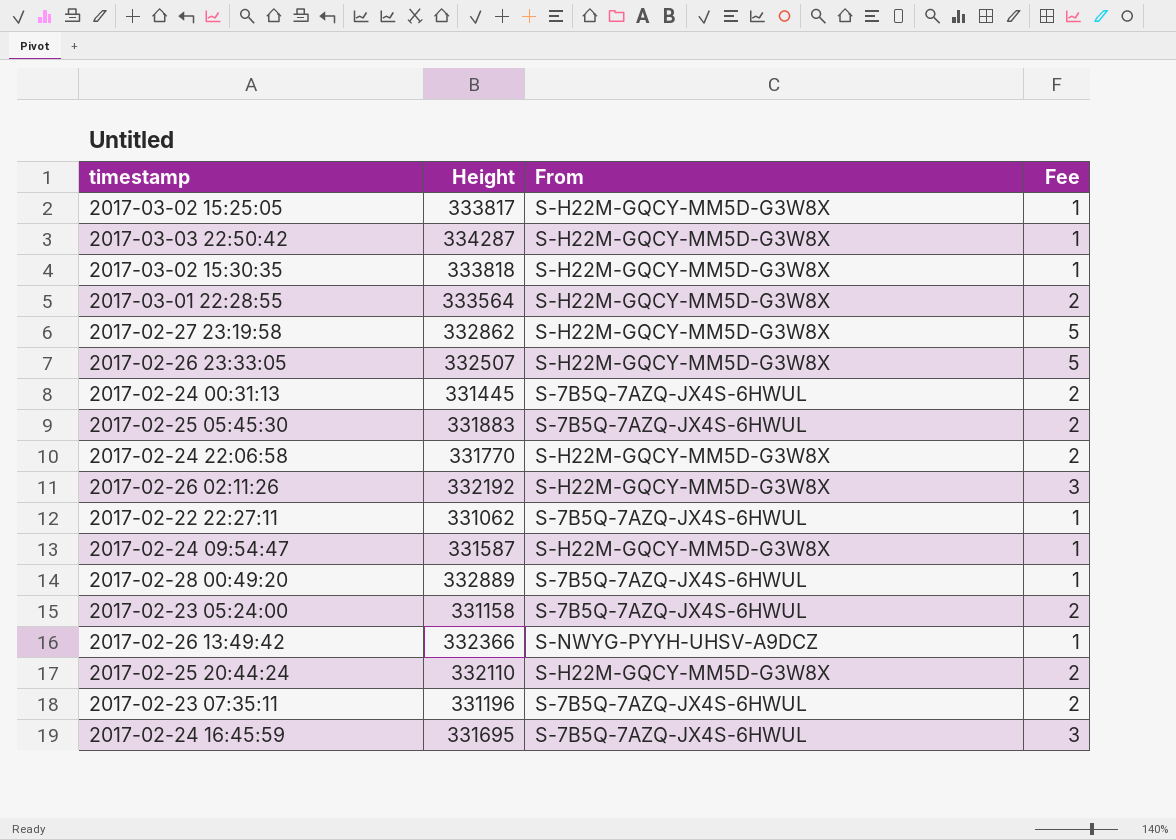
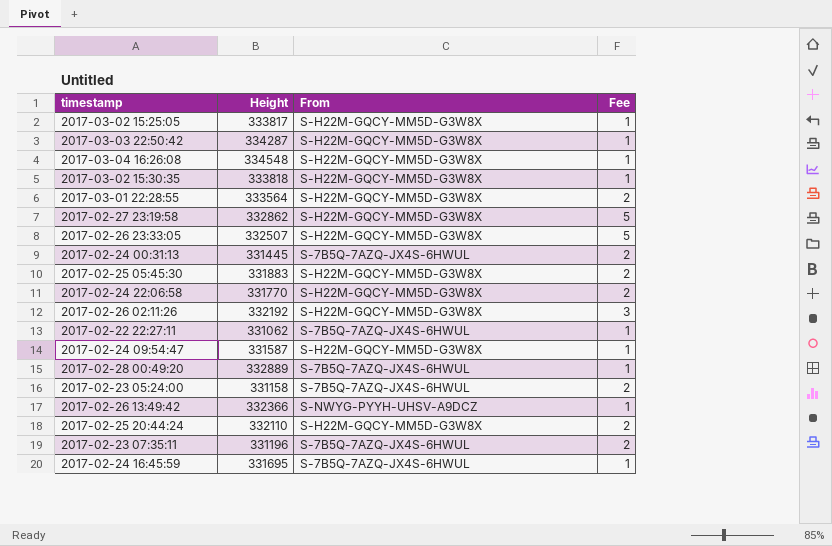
row 2017-03-04 16:26:08: none -> 334548 | S-H22M-GQCY-MM5D-G3W8X | 1
2017-02-25 05:45:30 | From: S-7B5Q-7AZQ-JX4S-6HWUL -> S-H22M-GQCY-MM5D-G3W8X
2017-02-24 16:45:59 | Fee: 3 -> 1

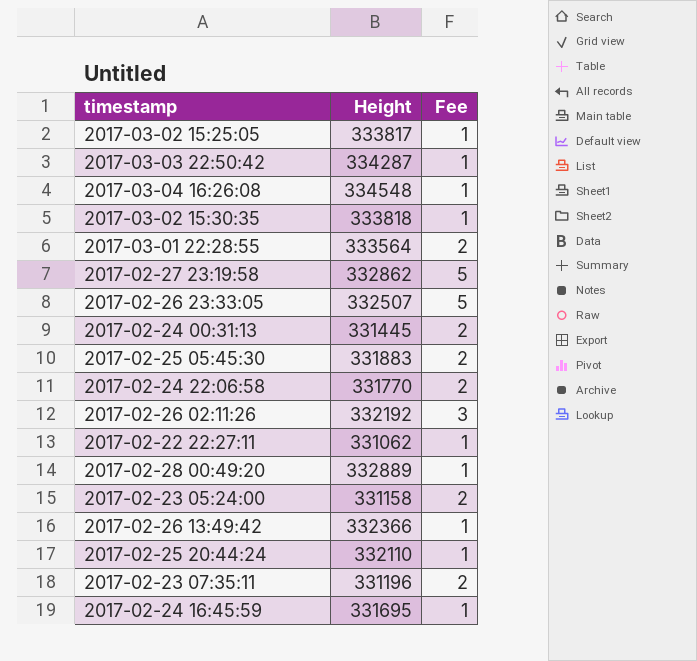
column From | position: 3 -> none
row 2017-02-24 09:54:47: 331587 | S-H22M-GQCY-MM5D-G3W8X | 1 -> none
2017-02-25 20:44:24 | Fee: 2 -> 1

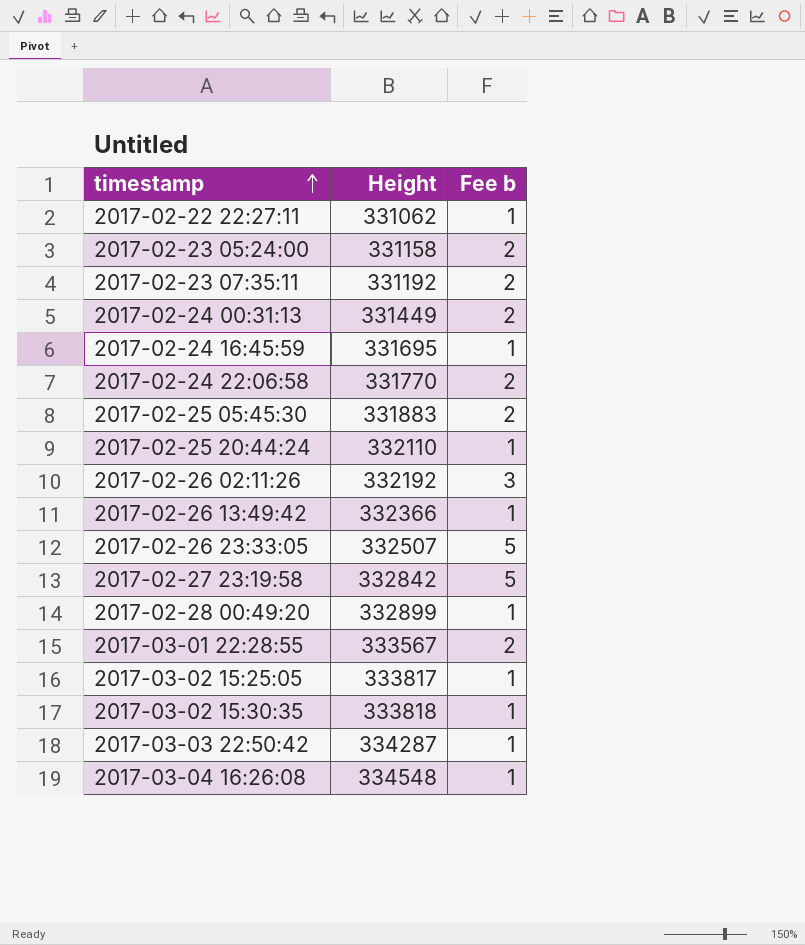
row order: none -> timestamp ascending
column name: Fee -> Fee b
2017-02-23 07:35:11 | Height: 331196 -> 331192
2017-02-24 00:31:13 | Height: 331445 -> 331449
2017-02-27 23:19:58 | Height: 332862 -> 332842
2017-02-28 00:49:20 | Height: 332889 -> 332899
2017-03-01 22:28:55 | Height: 333564 -> 333567

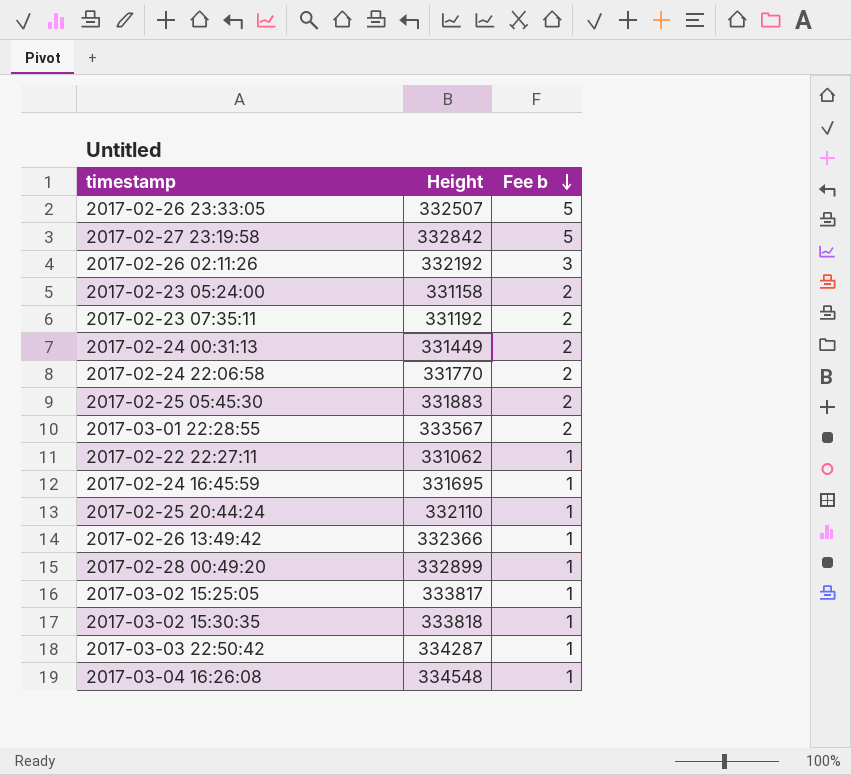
row order: timestamp ascending -> Fee b descending

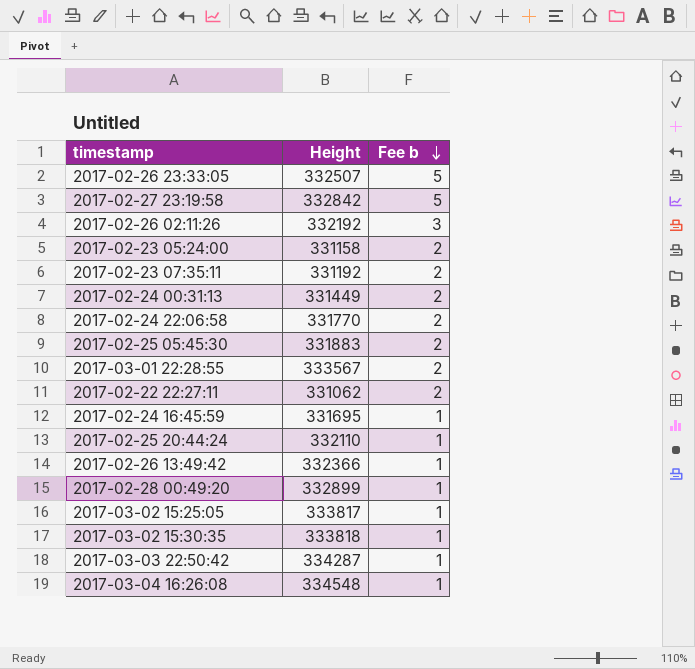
2017-02-22 22:27:11 | Fee b: 1 -> 2

